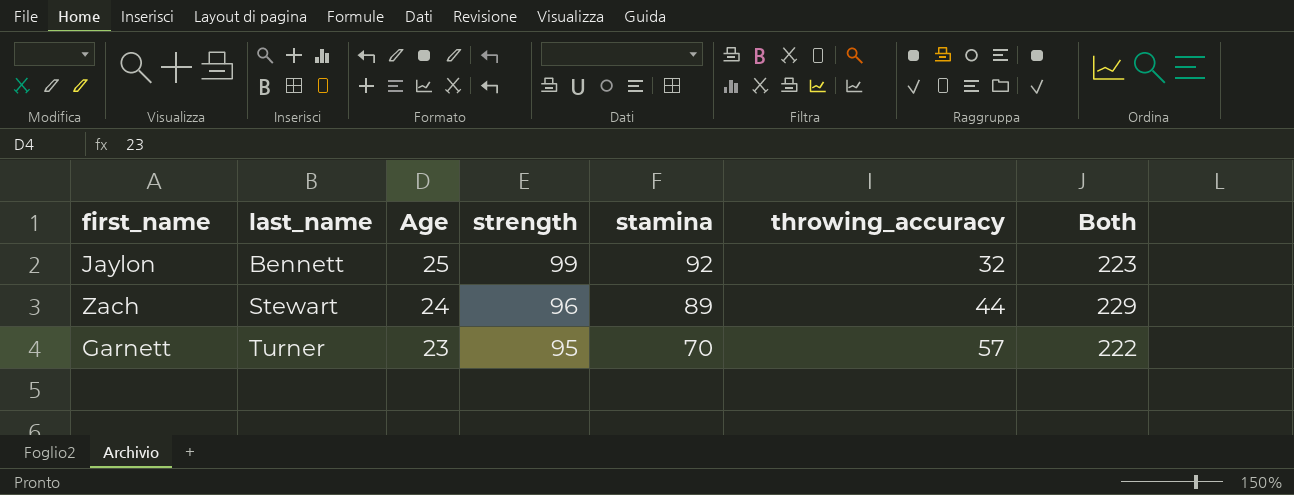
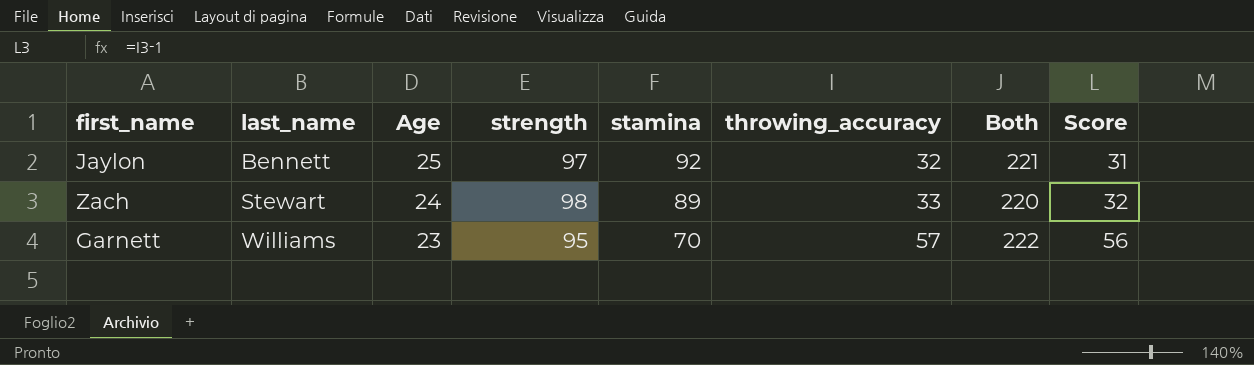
column Score | formula: none -> [throwing_accuracy] - 1
Jaylon | strength: 99 -> 97
Jaylon | Both: 223 -> 221
Zach | strength: 96 -> 98
Zach | throwing_accuracy: 44 -> 33
Zach | Both: 229 -> 220
Garnett | last_name: Turner -> Williams

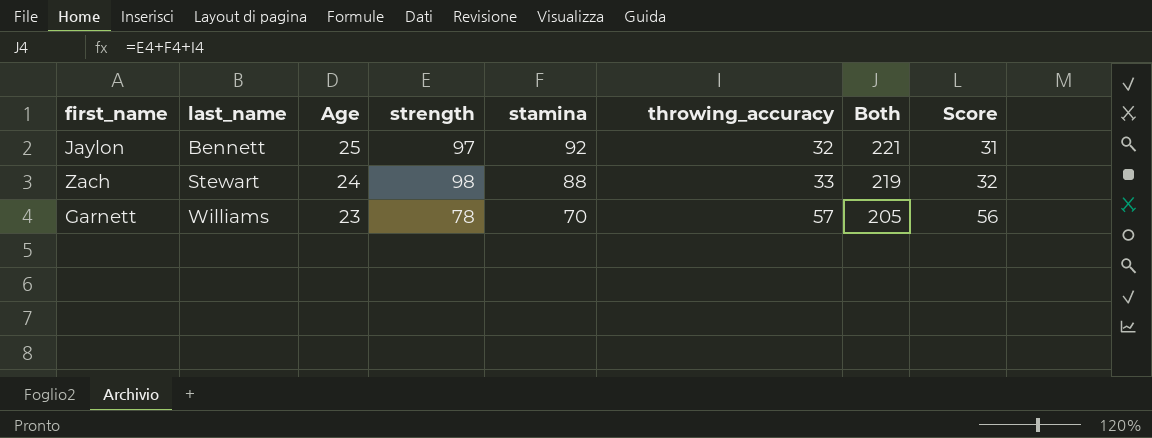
Zach | stamina: 89 -> 88
Zach | Both: 220 -> 219
Garnett | strength: 95 -> 78
Garnett | Both: 222 -> 205

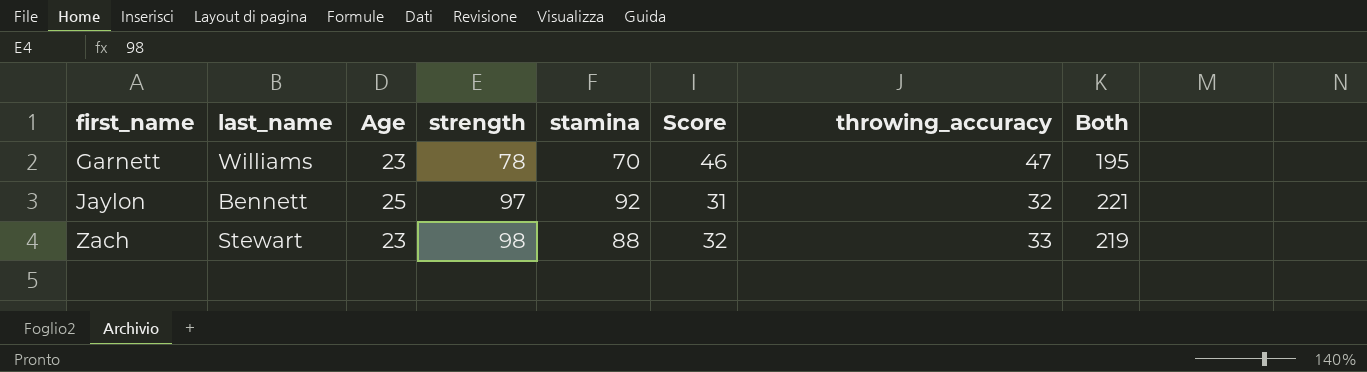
row order: last_name ascending -> first_name ascending
column Score | position: 8 -> 6
Garnett | Score: 56 -> 46
Garnett | throwing_accuracy: 57 -> 47
Garnett | Both: 205 -> 195
Zach | Age: 24 -> 23

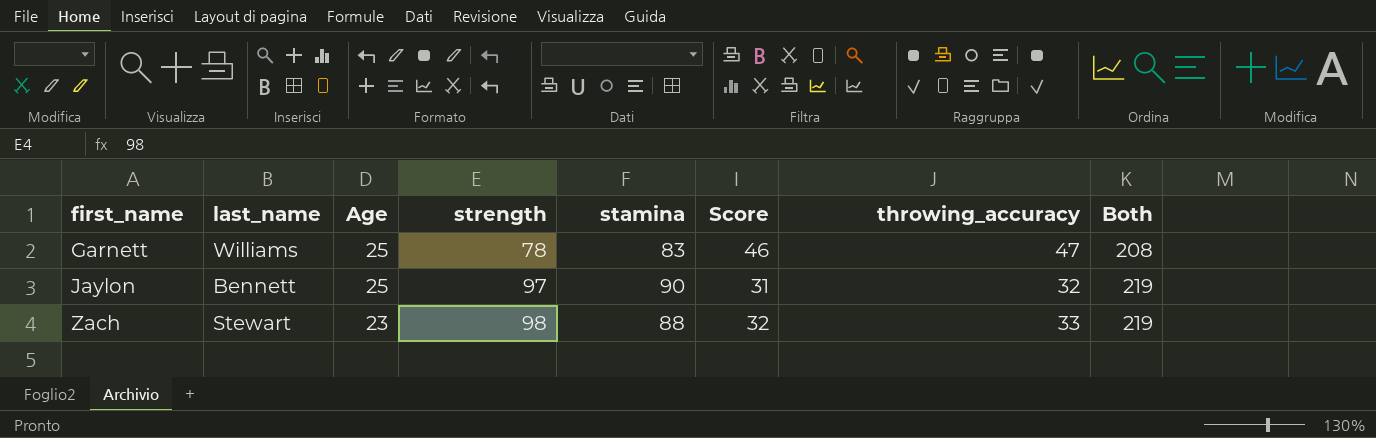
Garnett | Age: 23 -> 25
Garnett | stamina: 70 -> 83
Garnett | Both: 195 -> 208
Jaylon | stamina: 92 -> 90
Jaylon | Both: 221 -> 219

